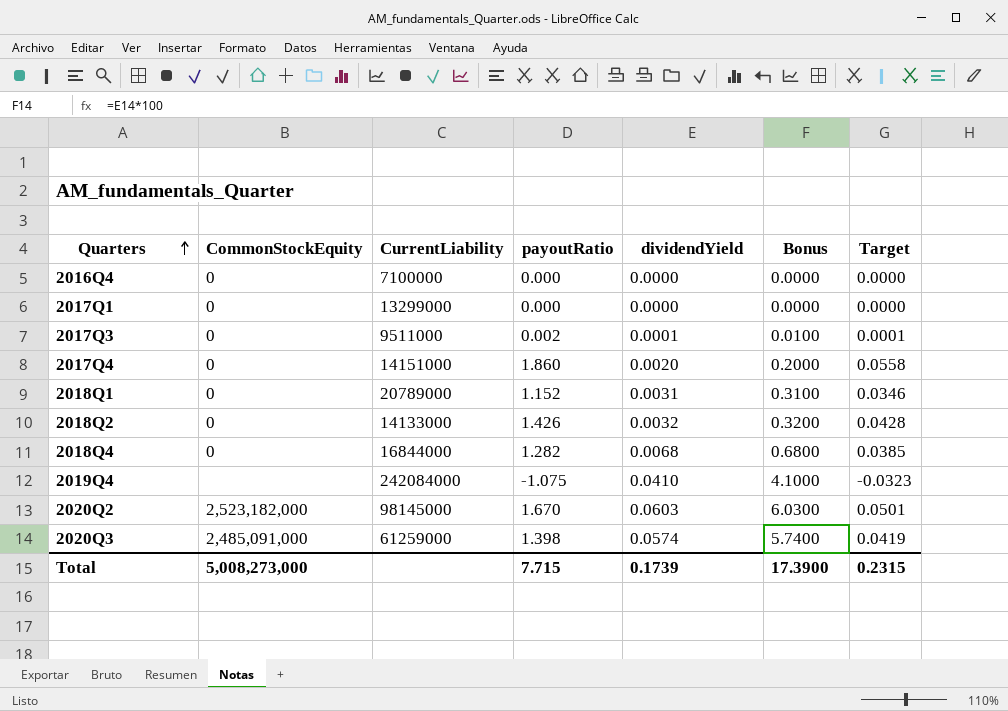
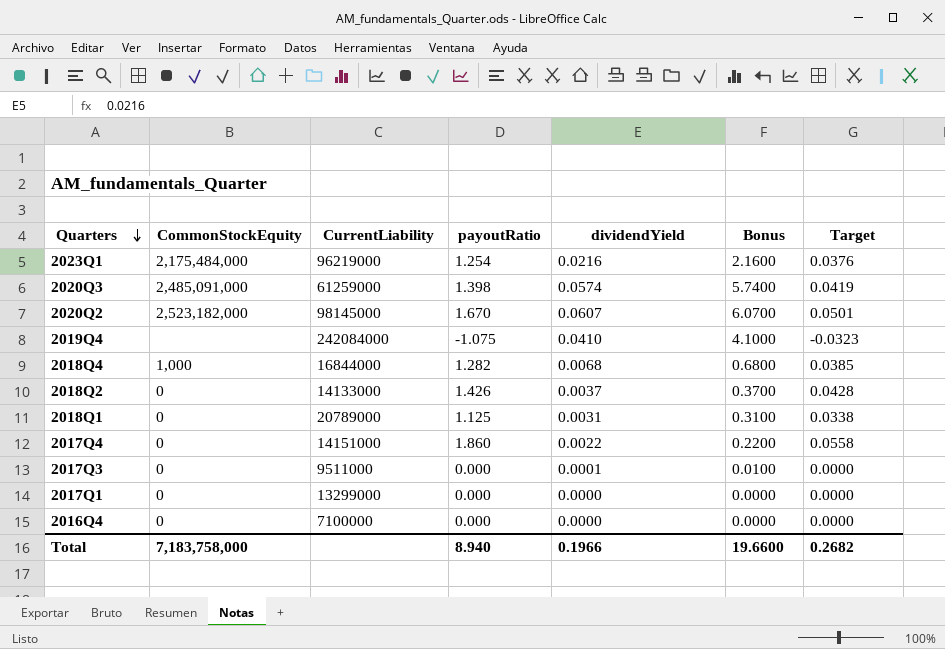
row order: Quarters ascending -> Quarters descending
row 2023Q1: none -> 2,175,484,000 | 96219000 | 1.254 | 0.0216 | 2.1600 | 0.0376
2020Q2 | dividendYield: 0.0603 -> 0.0607
2020Q2 | Bonus: 6.0300 -> 6.0700
2018Q4 | CommonStockEquity: 0 -> 1,000
2018Q2 | dividendYield: 0.0032 -> 0.0037
2018Q2 | Bonus: 0.3200 -> 0.3700
2018Q1 | payoutRatio: 1.152 -> 1.125
2018Q1 | Target: 0.0346 -> 0.0338
2017Q4 | dividendYield: 0.0020 -> 0.0022
2017Q4 | Bonus: 0.2000 -> 0.2200
2017Q3 | payoutRatio: 0.002 -> 0.000
2017Q3 | Target: 0.0001 -> 0.0000
Total | CommonStockEquity: 5,008,273,000 -> 7,183,758,000
Total | payoutRatio: 7.715 -> 8.940
Total | dividendYield: 0.1739 -> 0.1966
Total | Bonus: 17.3900 -> 19.6600
Total | Target: 0.2315 -> 0.2682

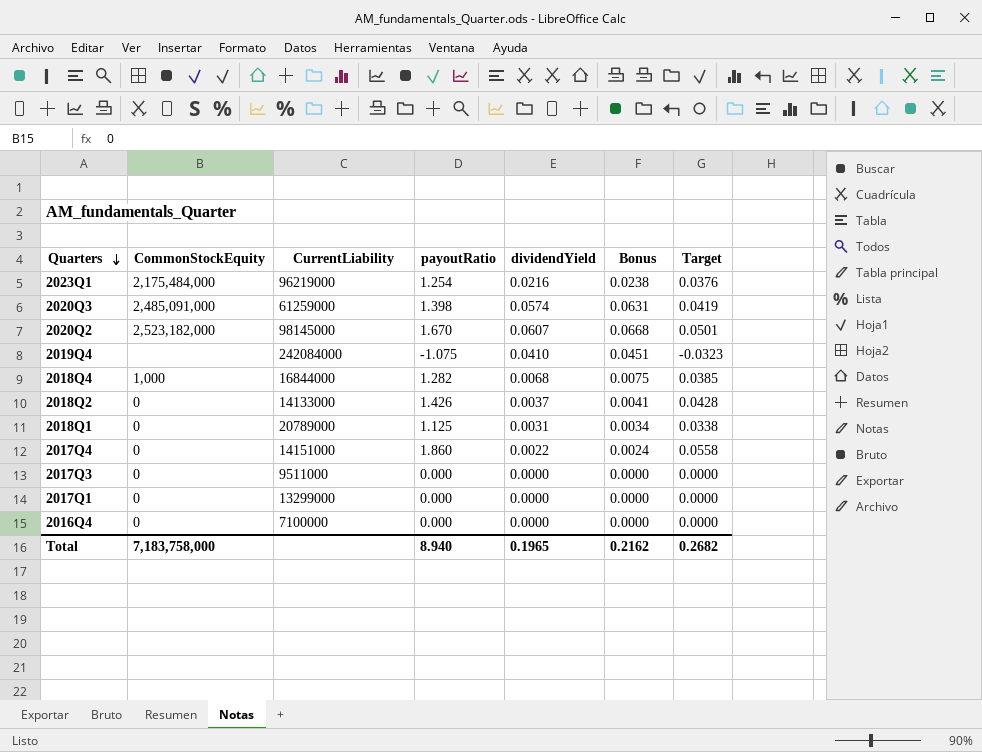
column Bonus | formula: [dividendYield] * 100 -> [dividendYield] * 1.1
2017Q3 | dividendYield: 0.0001 -> 0.0000
Total | dividendYield: 0.1966 -> 0.1965
Total | Bonus: 19.6600 -> 0.2162

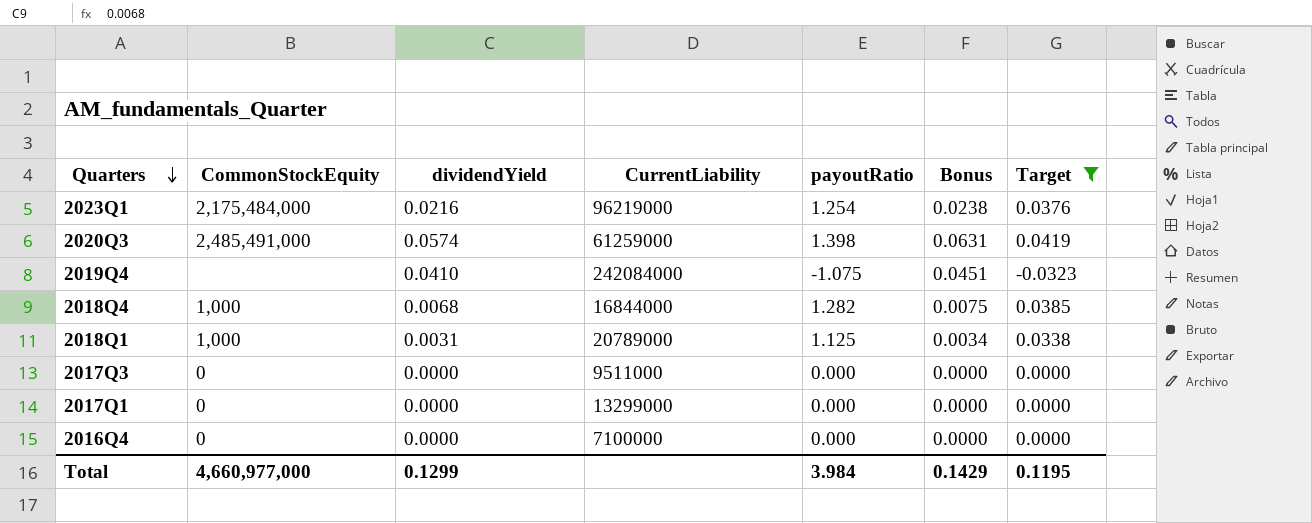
filter: none -> Target <= 0.0419
column dividendYield | position: 5 -> 3
2020Q3 | CommonStockEquity: 2,485,091,000 -> 2,485,491,000
2018Q1 | CommonStockEquity: 0 -> 1,000
Total | CommonStockEquity: 7,183,758,000 -> 4,660,977,000
Total | dividendYield: 0.1965 -> 0.1299
Total | payoutRatio: 8.940 -> 3.984
Total | Bonus: 0.2162 -> 0.1429
Total | Target: 0.2682 -> 0.1195

